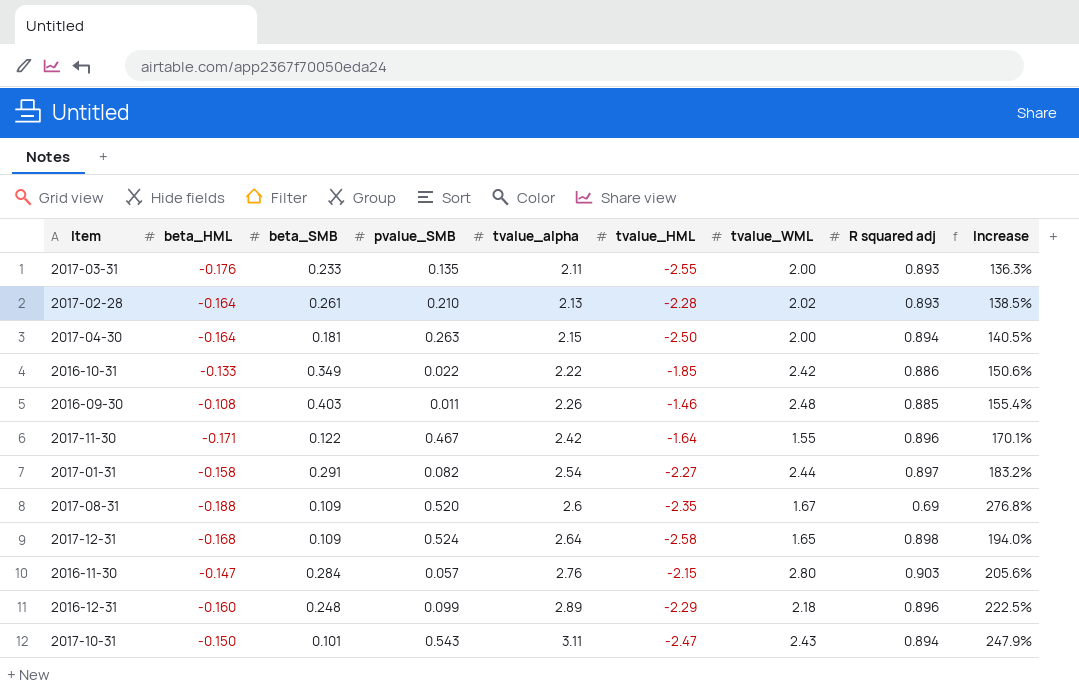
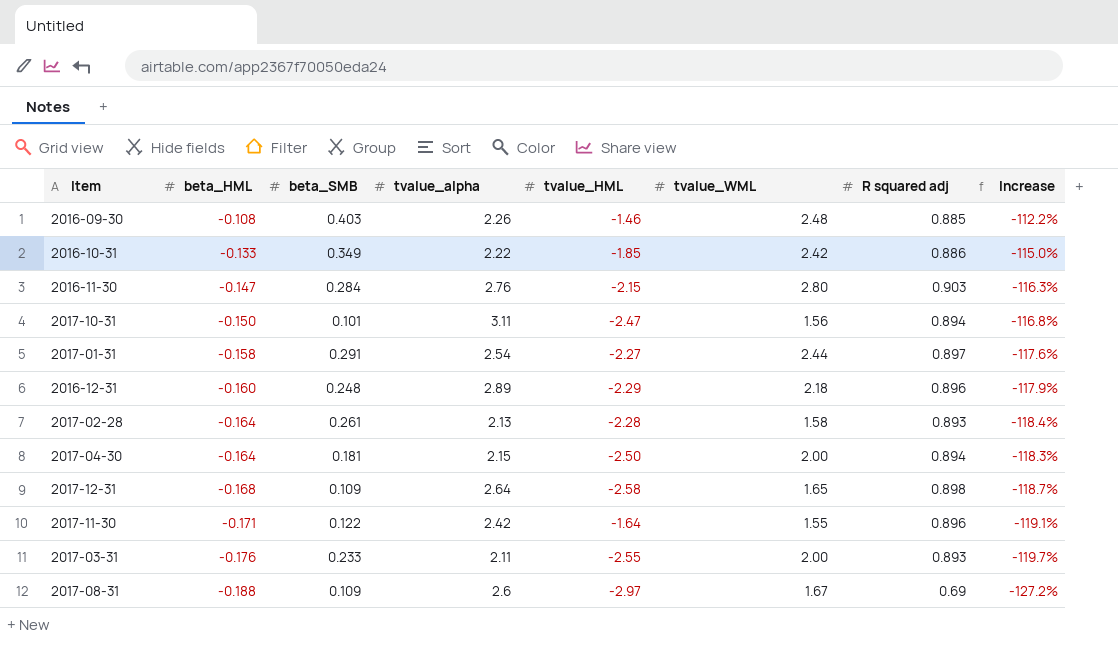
row order: tvalue_alpha ascending -> beta_HML descending
column pvalue_SMB | position: 4 -> none
column Increase | formula: ([tvalue_alpha] - [R squared adj]) / [R squared adj] -> ([beta_HML] - [R squared adj]) / [R squared adj]
2017-10-31 | tvalue_WML: 2.43 -> 1.56
2017-02-28 | tvalue_WML: 2.02 -> 1.58
2017-08-31 | tvalue_HML: -2.35 -> -2.97

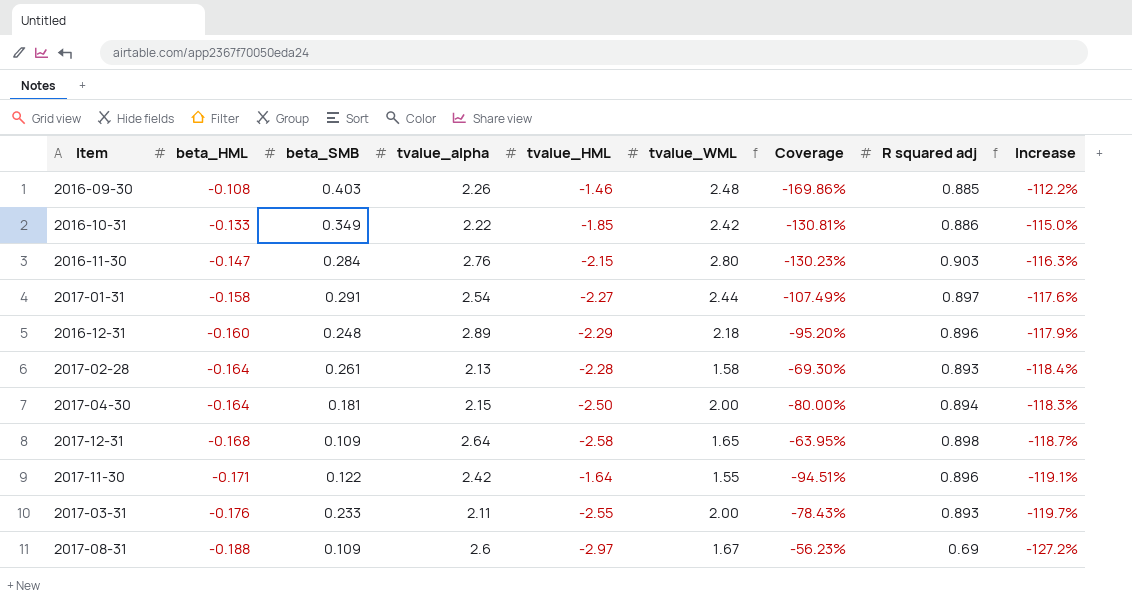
column Coverage | formula: none -> [tvalue_WML] / [tvalue_HML]
row 2017-10-31: -0.150 | 0.101 | 3.11 | -2.47 | 1.56 | 0.894 | -116.8% -> none

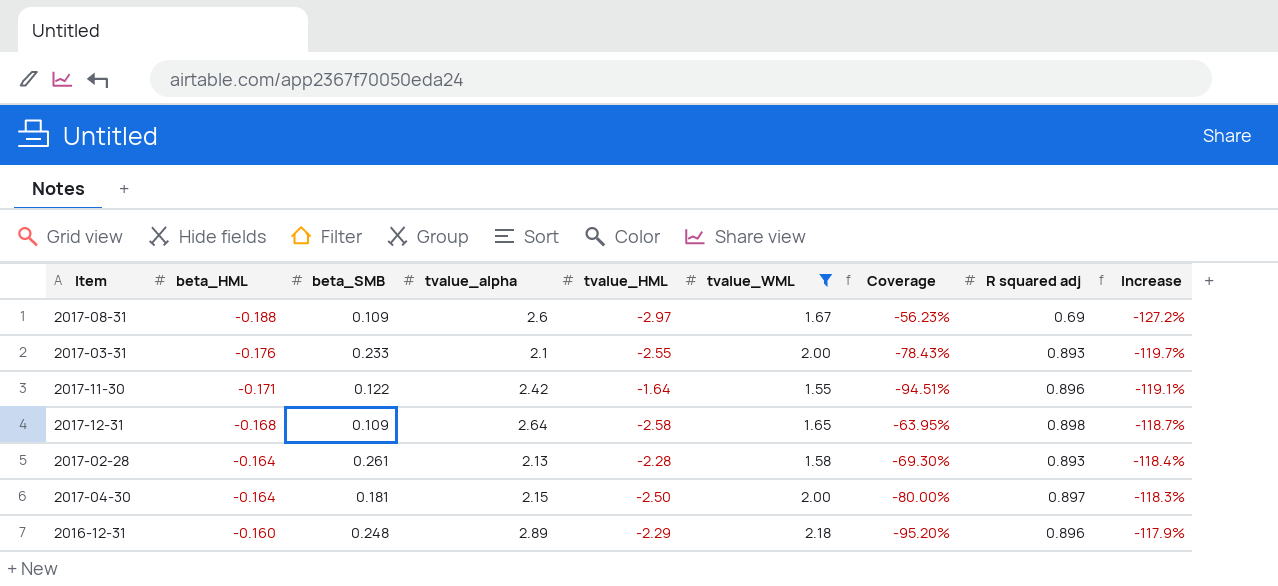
filter: none -> tvalue_WML <= 2.18
row order: beta_HML descending -> beta_HML ascending
2017-03-31 | tvalue_alpha: 2.11 -> 2.1
2017-04-30 | R squared adj: 0.894 -> 0.897

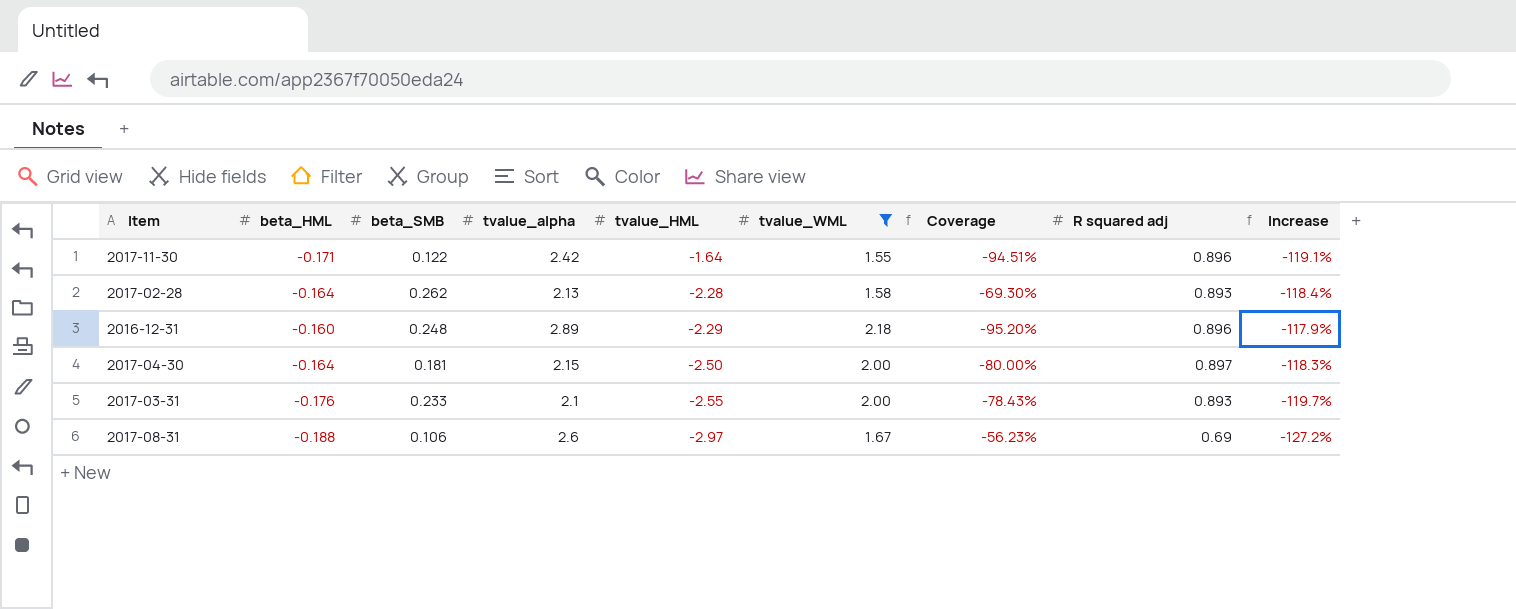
row order: beta_HML ascending -> tvalue_HML descending
row 2017-12-31: -0.168 | 0.109 | 2.64 | -2.58 | 1.65 | -63.95% | 0.898 | -118.7% -> none
2017-02-28 | beta_SMB: 0.261 -> 0.262
2017-08-31 | beta_SMB: 0.109 -> 0.106

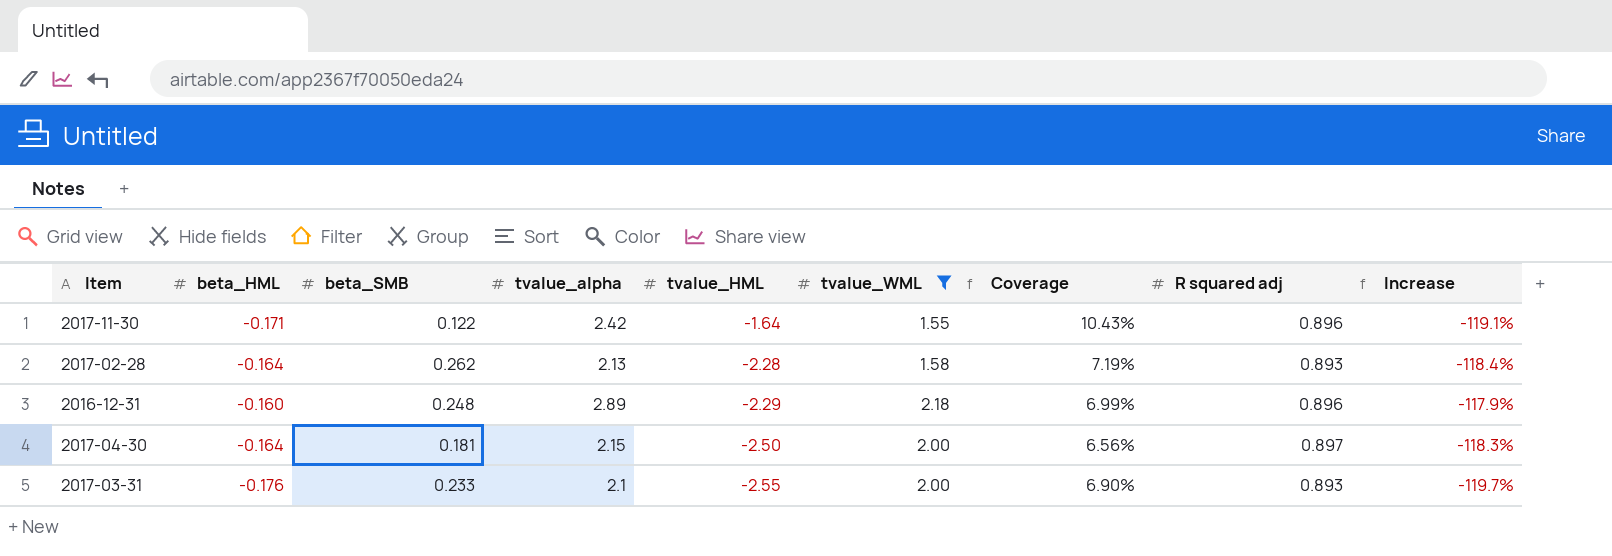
column Coverage | formula: [tvalue_WML] / [tvalue_HML] -> [beta_HML] / [tvalue_HML]
row 2017-08-31: -0.188 | 0.106 | 2.6 | -2.97 | 1.67 | -56.23% | 0.69 | -127.2% -> none

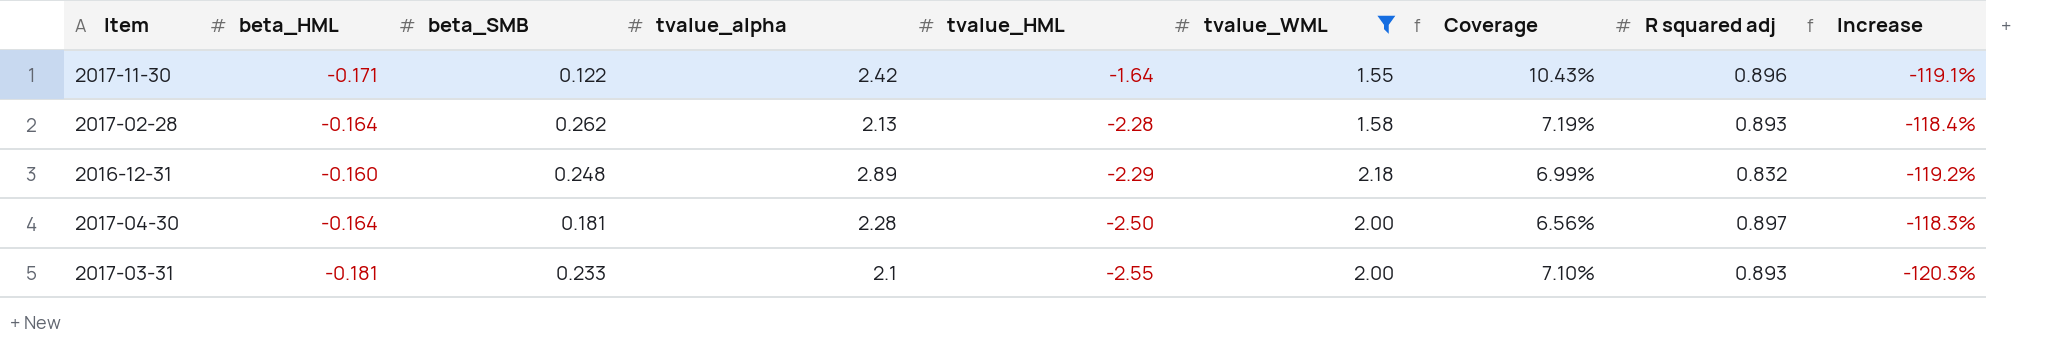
2016-12-31 | R squared adj: 0.896 -> 0.832
2016-12-31 | Increase: -117.9% -> -119.2%
2017-04-30 | tvalue_alpha: 2.15 -> 2.28
2017-03-31 | beta_HML: -0.176 -> -0.181
2017-03-31 | Coverage: 6.90% -> 7.10%
2017-03-31 | Increase: -119.7% -> -120.3%

